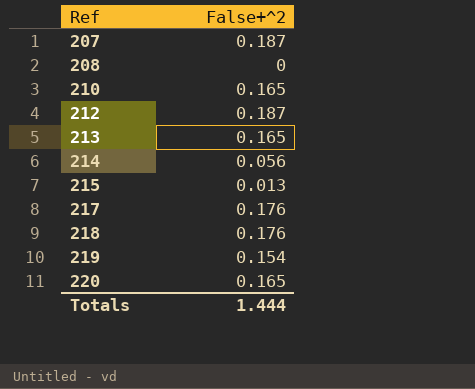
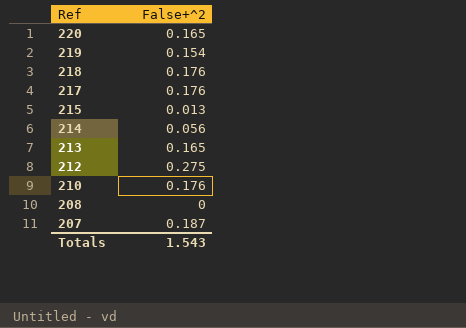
row order: Ref ascending -> Ref descending
212 | False+^2: 0.187 -> 0.275
210 | False+^2: 0.165 -> 0.176
Totals | False+^2: 1.444 -> 1.543

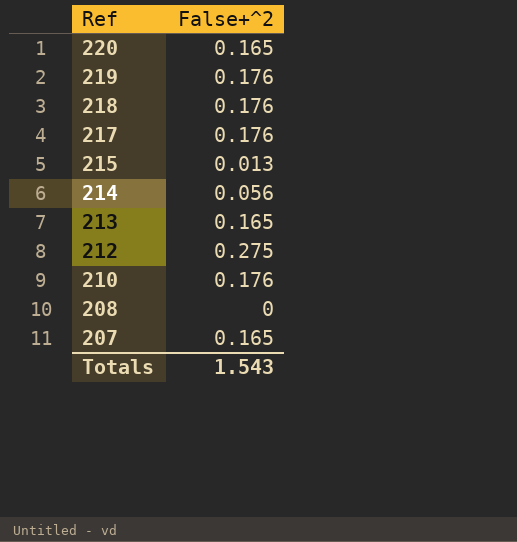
219 | False+^2: 0.154 -> 0.176
207 | False+^2: 0.187 -> 0.165

